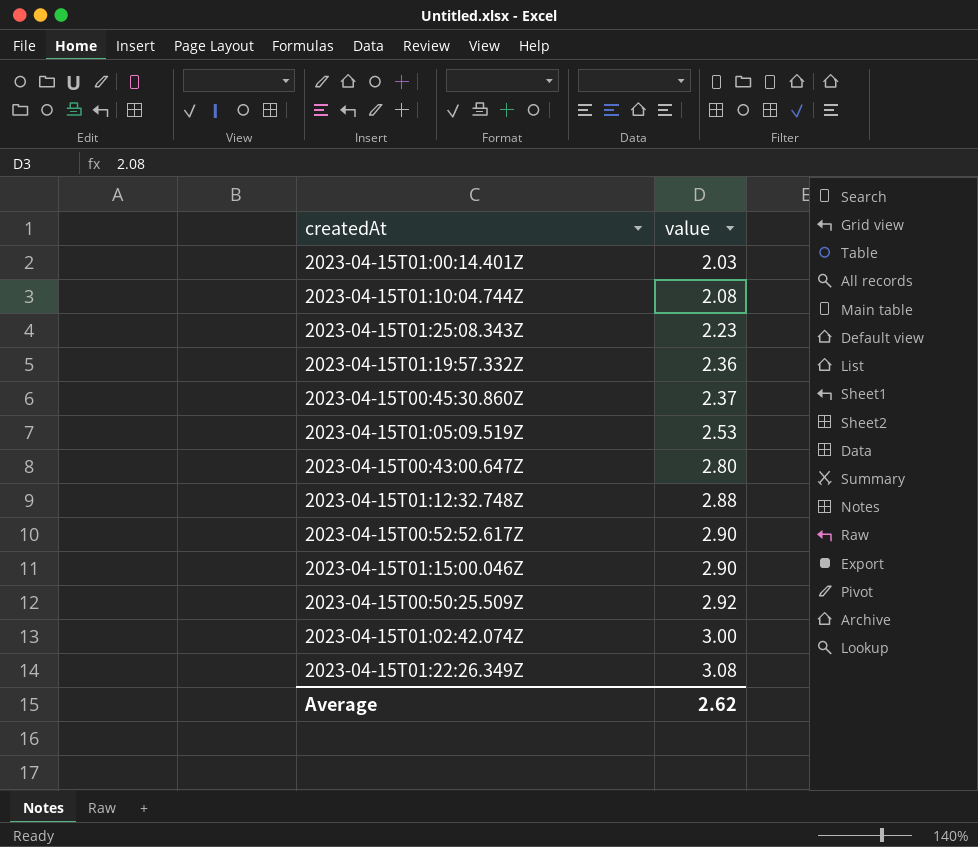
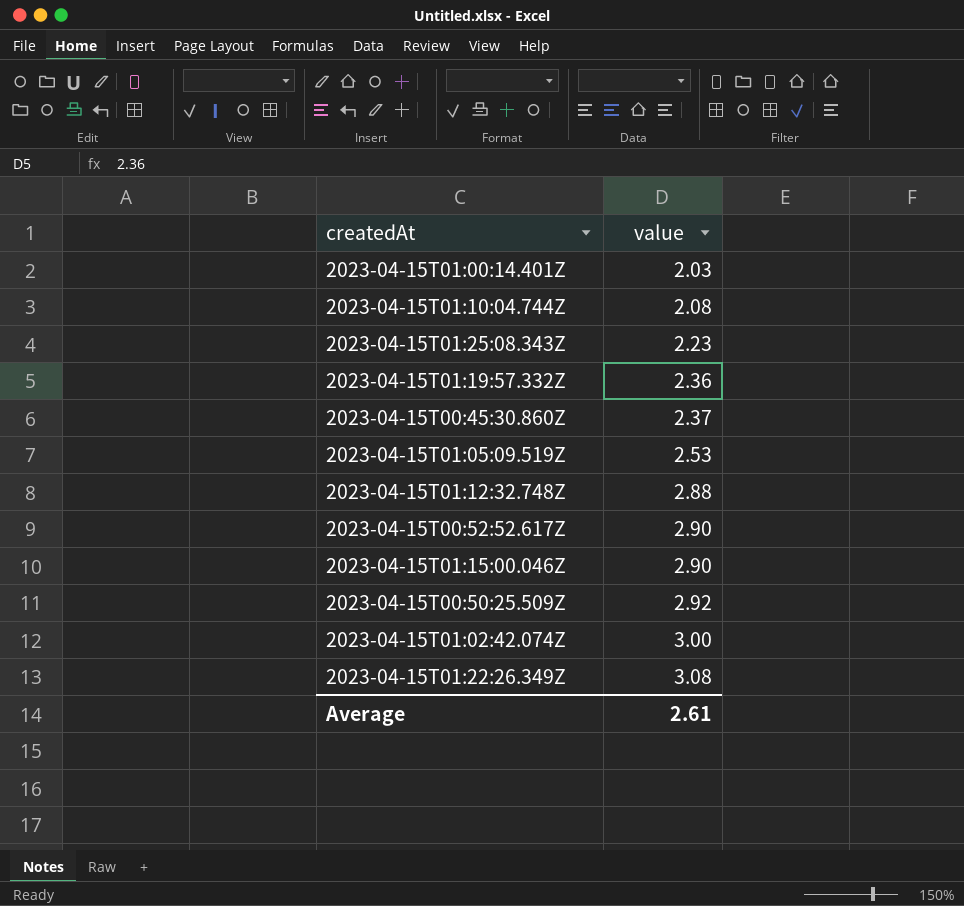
row 2023-04-15T00:43:00.647Z: 2.80 -> none
Average | value: 2.62 -> 2.61

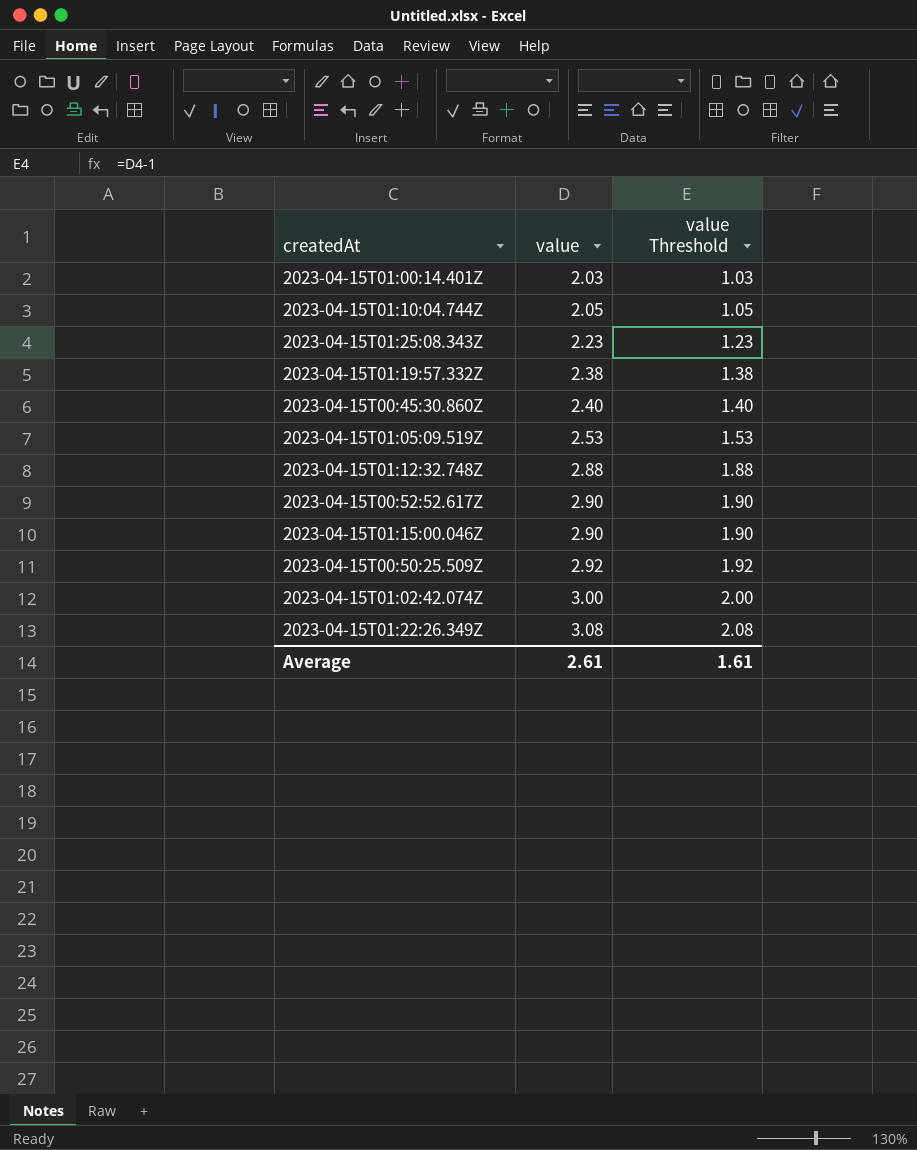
column value Threshold | formula: none -> [value] - 1
2023-04-15T01:10:04.744Z | value: 2.08 -> 2.05
2023-04-15T01:19:57.332Z | value: 2.36 -> 2.38
2023-04-15T00:45:30.860Z | value: 2.37 -> 2.40

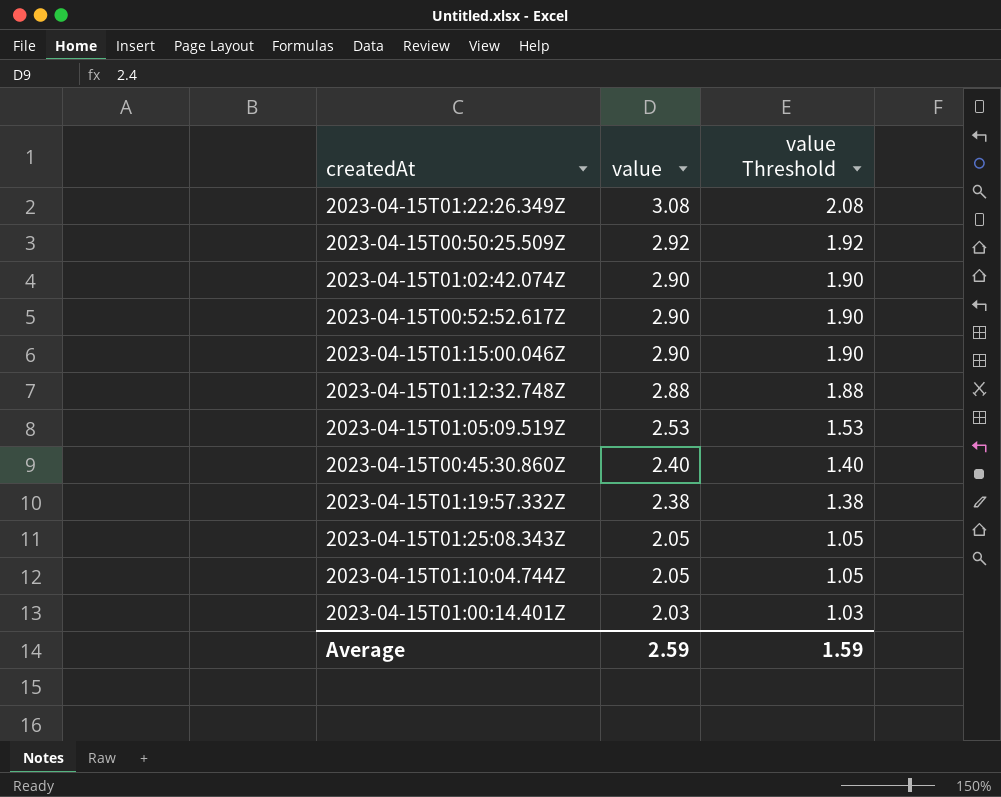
row order: value ascending -> value descending
2023-04-15T01:02:42.074Z | value: 3.00 -> 2.90
2023-04-15T01:02:42.074Z | value Threshold: 2.00 -> 1.90
2023-04-15T01:25:08.343Z | value: 2.23 -> 2.05
2023-04-15T01:25:08.343Z | value Threshold: 1.23 -> 1.05
Average | value: 2.61 -> 2.59
Average | value Threshold: 1.61 -> 1.59

